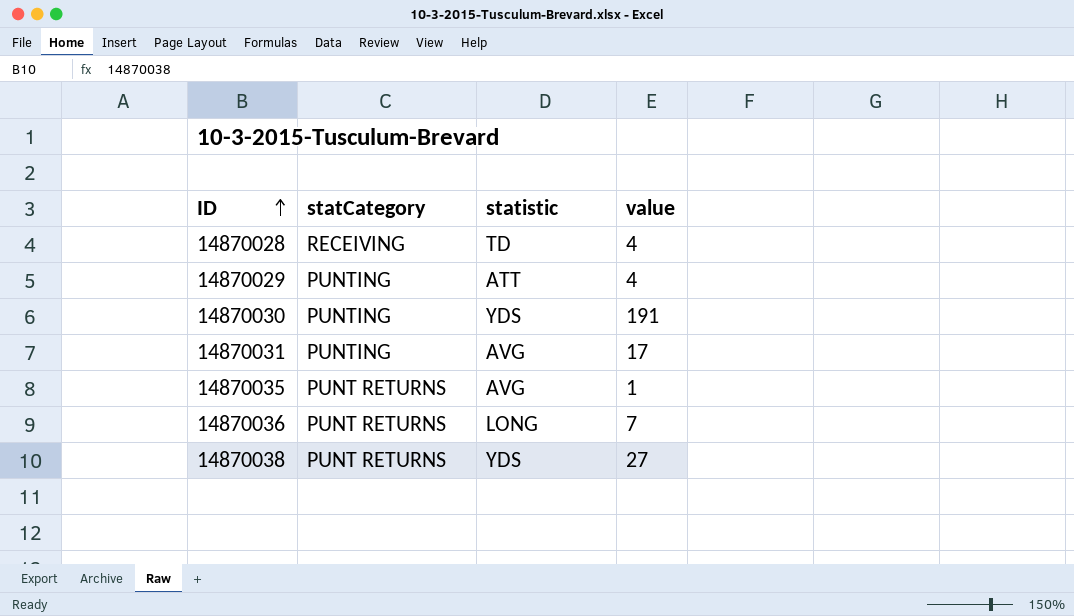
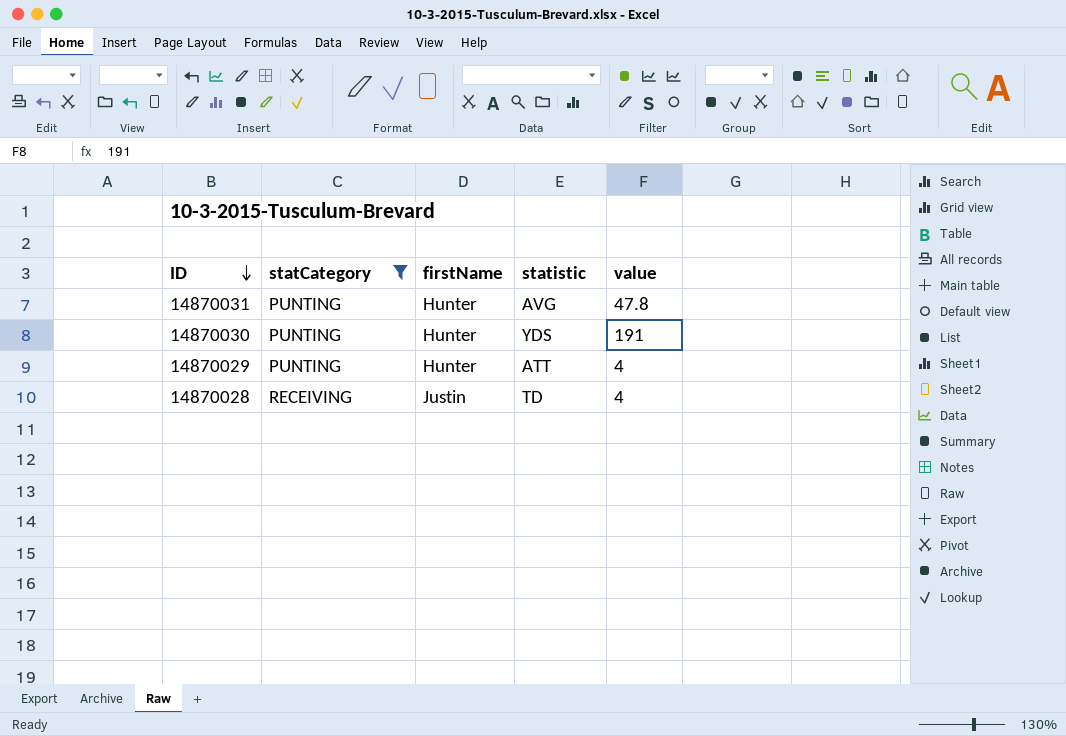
filter: none -> statCategory != PUNT RETURNS
row order: ID ascending -> ID descending
column firstName | position: none -> 3
14870031 | value: 17 -> 47.8

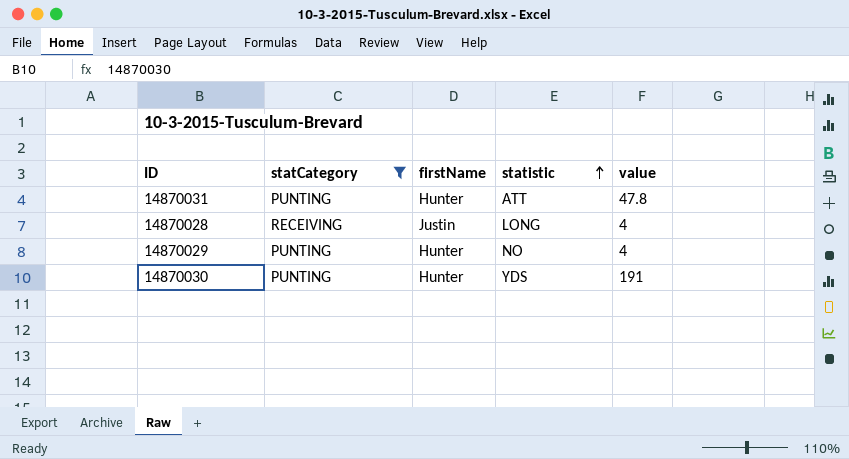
row order: ID descending -> statistic ascending
14870031 | statistic: AVG -> ATT
14870028 | statistic: TD -> LONG
14870029 | statistic: ATT -> NO

